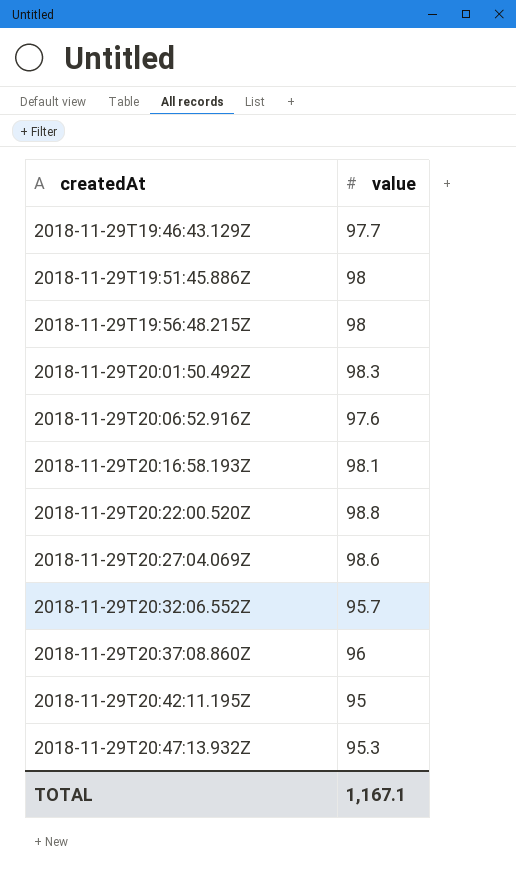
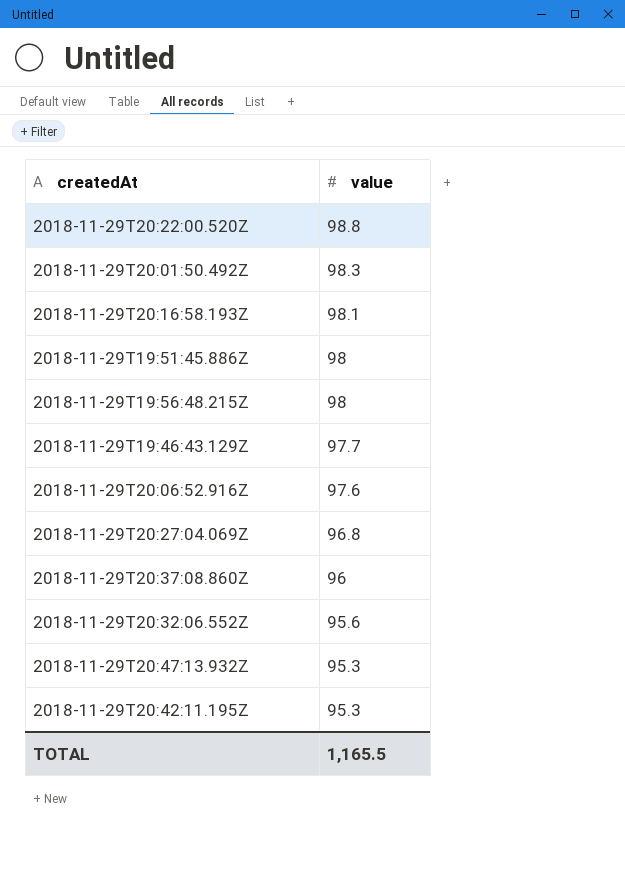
row order: createdAt ascending -> value descending
2018-11-29T20:27:04.069Z | value: 98.6 -> 96.8
2018-11-29T20:32:06.552Z | value: 95.7 -> 95.6
2018-11-29T20:42:11.195Z | value: 95 -> 95.3
TOTAL | value: 1,167.1 -> 1,165.5

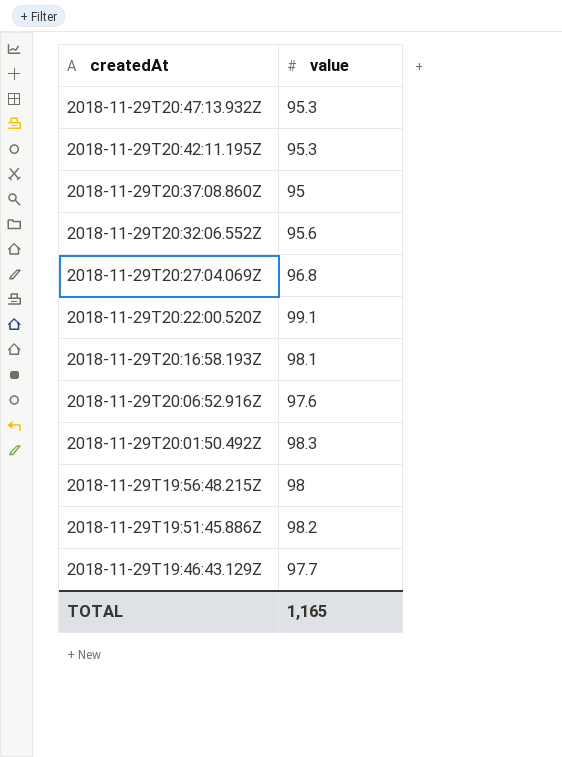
row order: value descending -> createdAt descending
2018-11-29T20:37:08.860Z | value: 96 -> 95
2018-11-29T20:22:00.520Z | value: 98.8 -> 99.1
2018-11-29T19:51:45.886Z | value: 98 -> 98.2
TOTAL | value: 1,165.5 -> 1,165

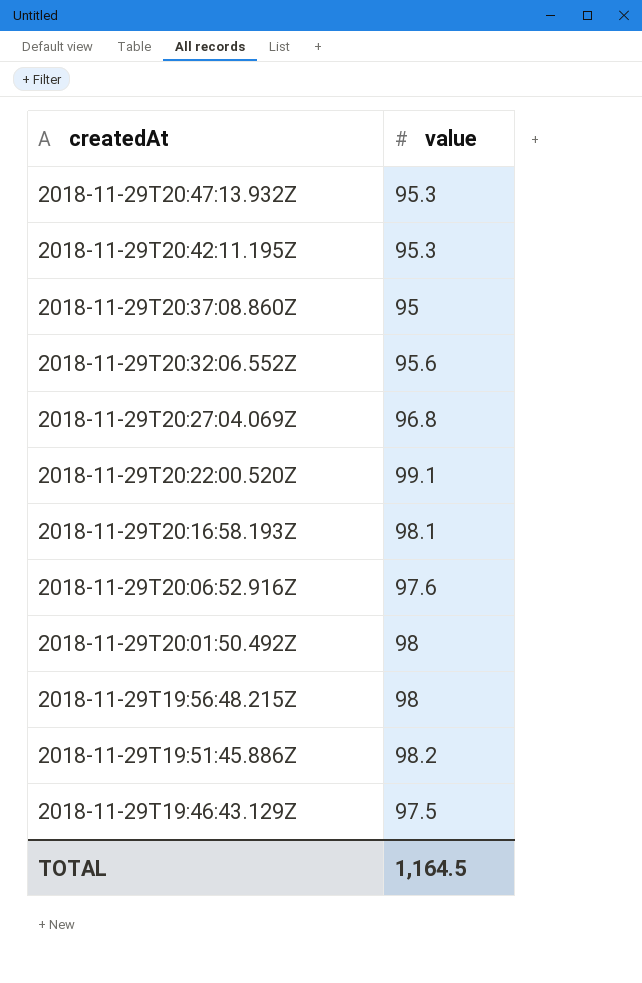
2018-11-29T20:01:50.492Z | value: 98.3 -> 98
2018-11-29T19:46:43.129Z | value: 97.7 -> 97.5
TOTAL | value: 1,165 -> 1,164.5

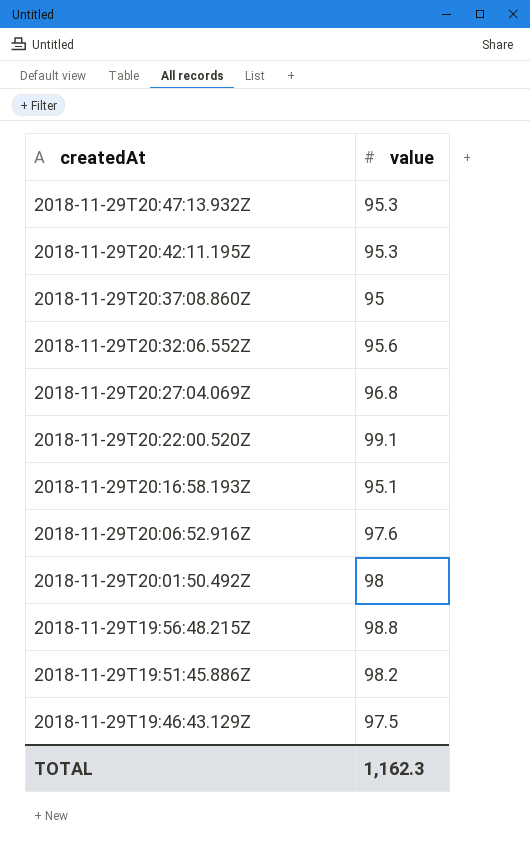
2018-11-29T20:16:58.193Z | value: 98.1 -> 95.1
2018-11-29T19:56:48.215Z | value: 98 -> 98.8
TOTAL | value: 1,164.5 -> 1,162.3

